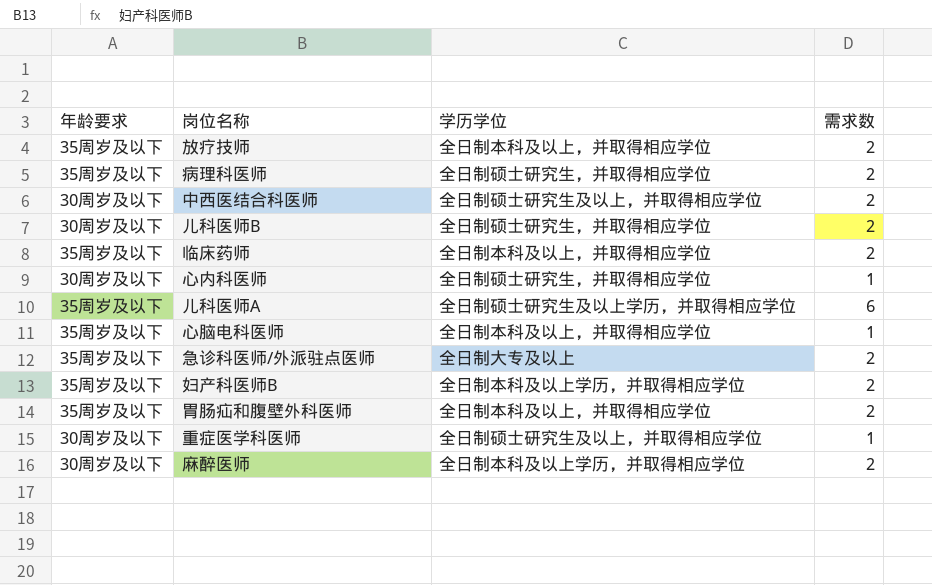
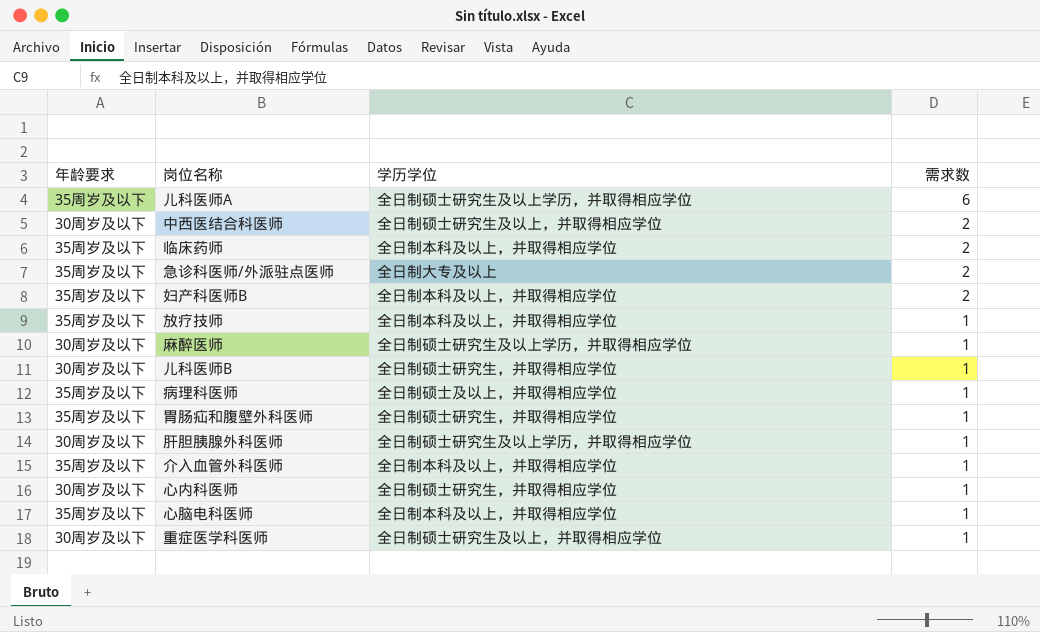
row order: none -> 需求数 descending
妇产科医师B | 学历学位: 全日制本科及以上学历，并取得相应学位 -> 全日制本科及以上，并取得相应学位
放疗技师 | 需求数: 2 -> 1
麻醉医师 | 学历学位: 全日制本科及以上学历，并取得相应学位 -> 全日制硕士研究生及以上学历，并取得相应学位
麻醉医师 | 需求数: 2 -> 1
儿科医师B | 需求数: 2 -> 1
病理科医师 | 学历学位: 全日制硕士研究生，并取得相应学位 -> 全日制硕士及以上，并取得相应学位
病理科医师 | 需求数: 2 -> 1
胃肠疝和腹壁外科医师 | 学历学位: 全日制本科及以上，并取得相应学位 -> 全日制硕士研究生，并取得相应学位
胃肠疝和腹壁外科医师 | 需求数: 2 -> 1
row 肝胆胰腺外科医师: none -> 30周岁及以下 | 全日制硕士研究生及以上学历，并取得相应学位 | 1
row 介入血管外科医师: none -> 35周岁及以下 | 全日制本科及以上，并取得相应学位 | 1

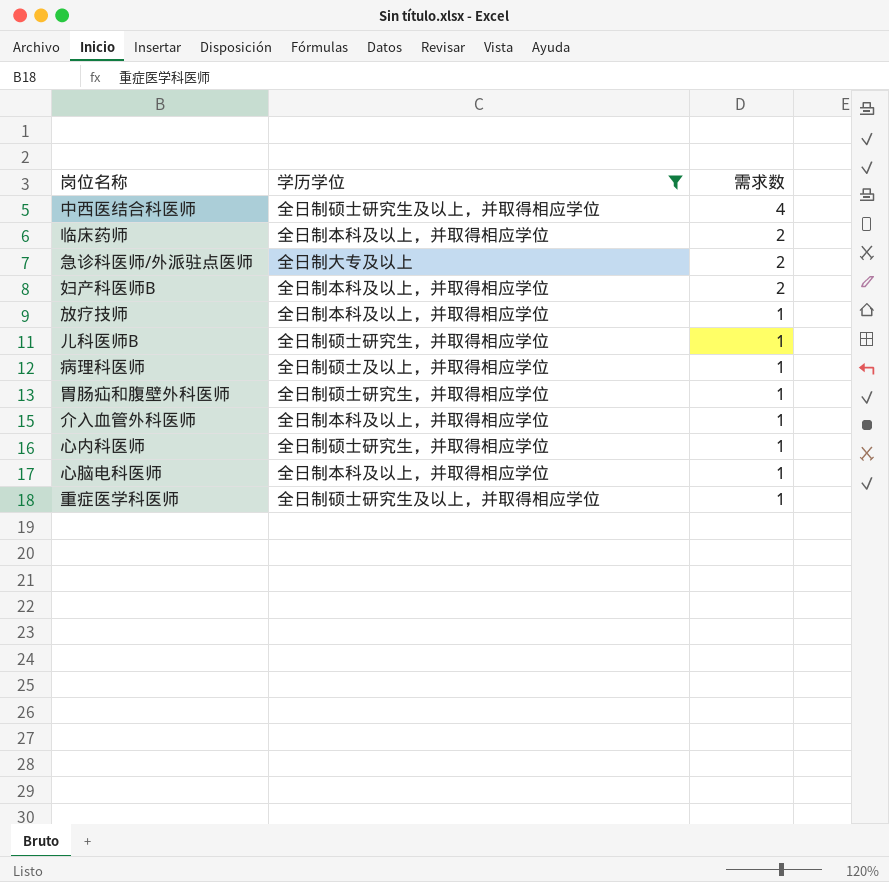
filter: none -> 学历学位 != 全日制硕士研究生及以上学历，并取得相应学位
column 年龄要求 | position: 1 -> none
中西医结合科医师 | 需求数: 2 -> 4

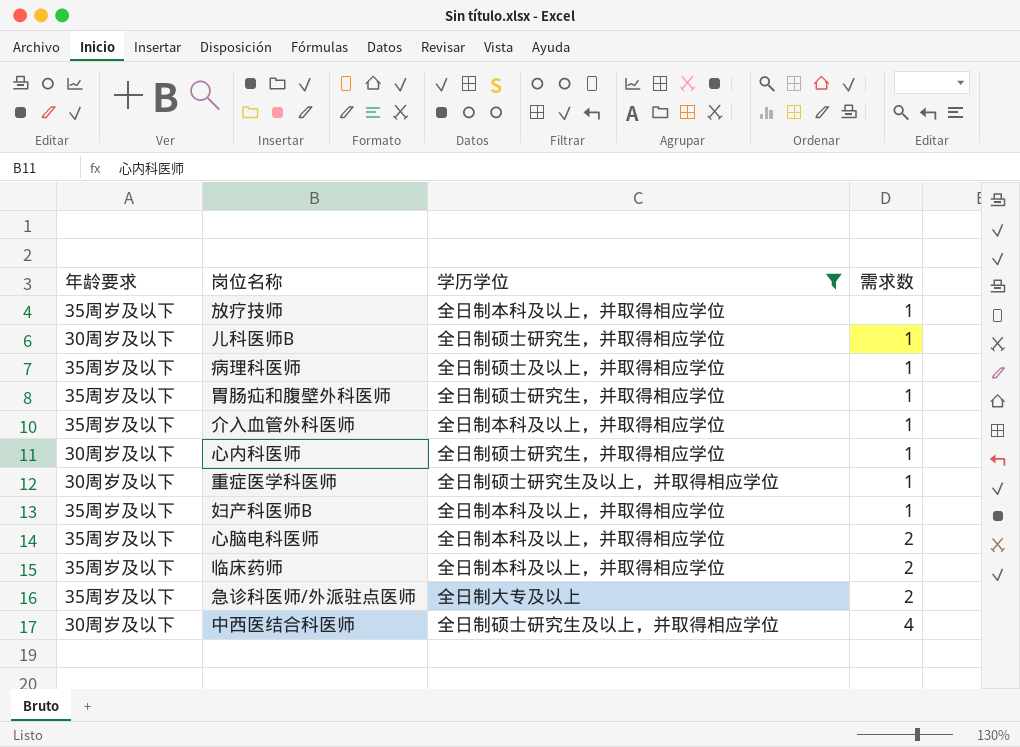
row order: 需求数 descending -> 需求数 ascending
column 年龄要求 | position: none -> 1
妇产科医师B | 需求数: 2 -> 1
心脑电科医师 | 需求数: 1 -> 2

